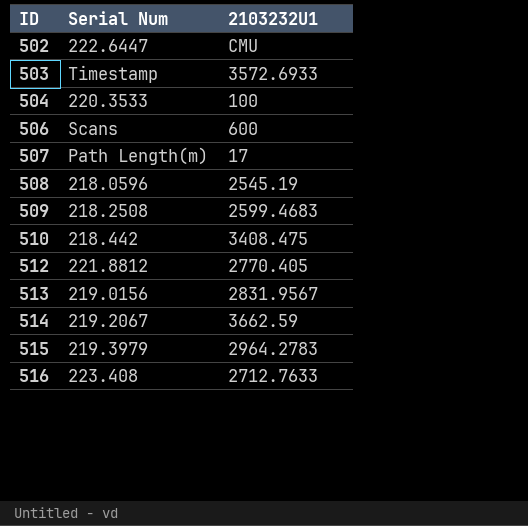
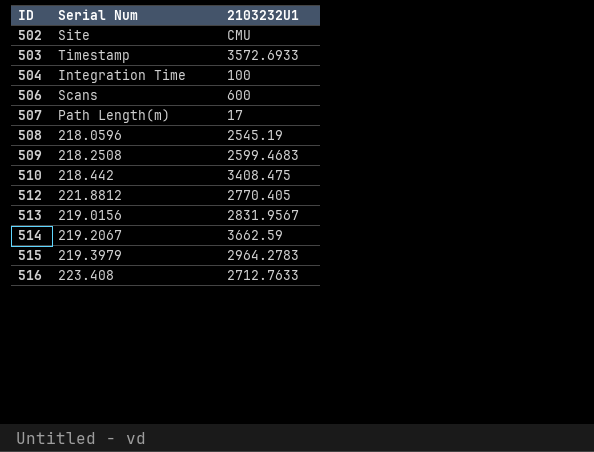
502 | Serial Num: 222.6447 -> Site
504 | Serial Num: 220.3533 -> Integration Time

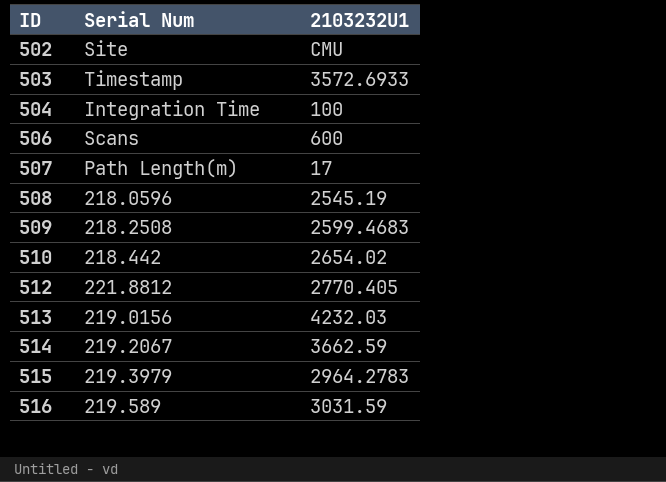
510 | 2103232U1: 3408.475 -> 2654.02
513 | 2103232U1: 2831.9567 -> 4232.03
516 | Serial Num: 223.408 -> 219.589
516 | 2103232U1: 2712.7633 -> 3031.59

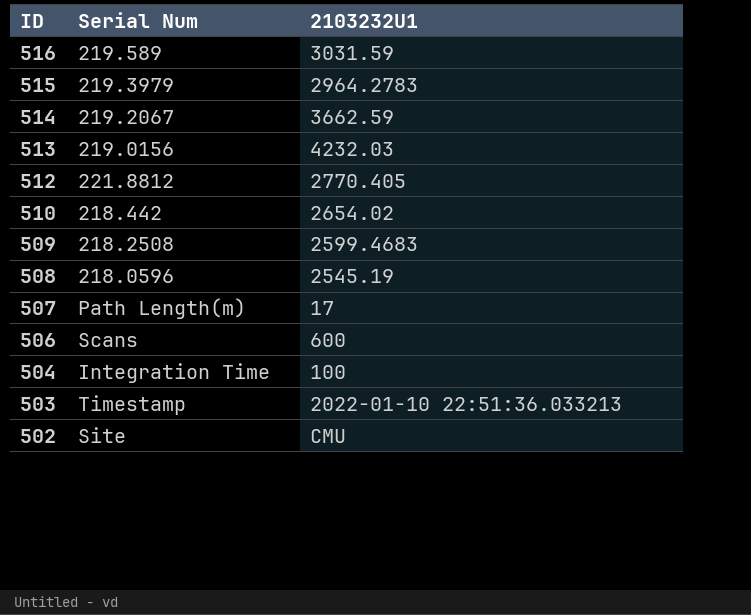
row order: ID ascending -> ID descending
503 | 2103232U1: 3572.6933 -> 2022-01-10 22:51:36.033213

